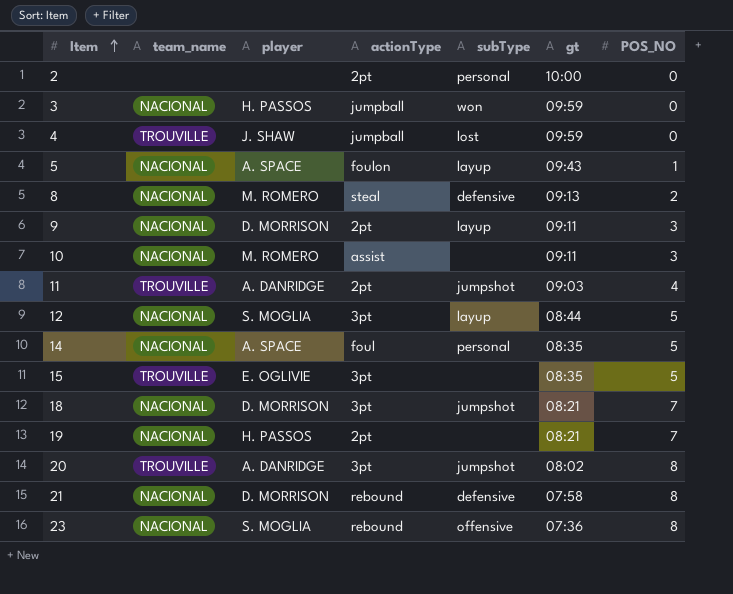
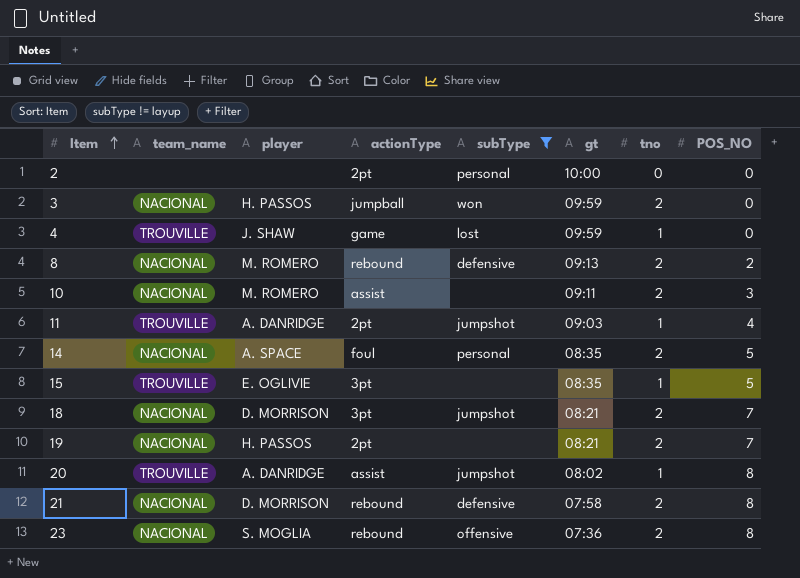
filter: none -> subType != layup
column tno | position: none -> 7
4 | actionType: jumpball -> game
8 | actionType: steal -> rebound
20 | actionType: 3pt -> assist

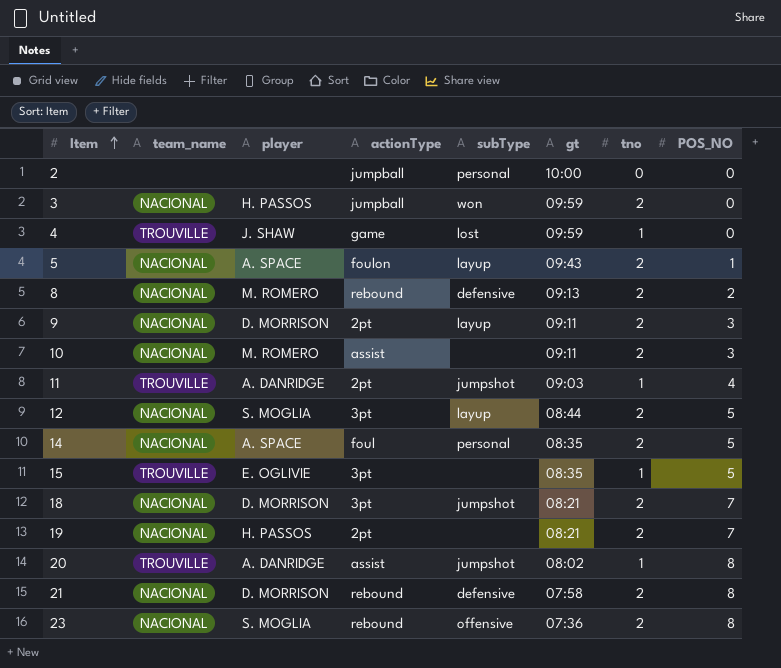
filter: subType != layup -> none
2 | actionType: 2pt -> jumpball

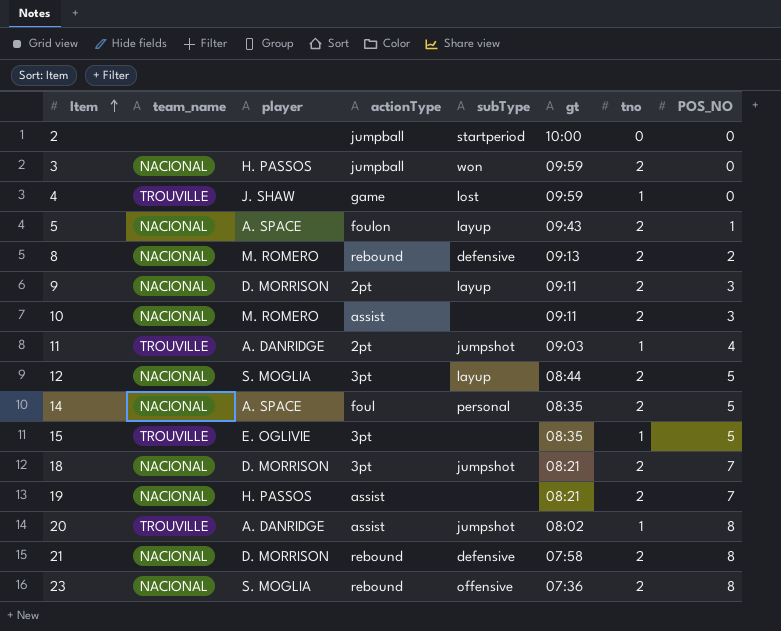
2 | subType: personal -> startperiod
19 | actionType: 2pt -> assist

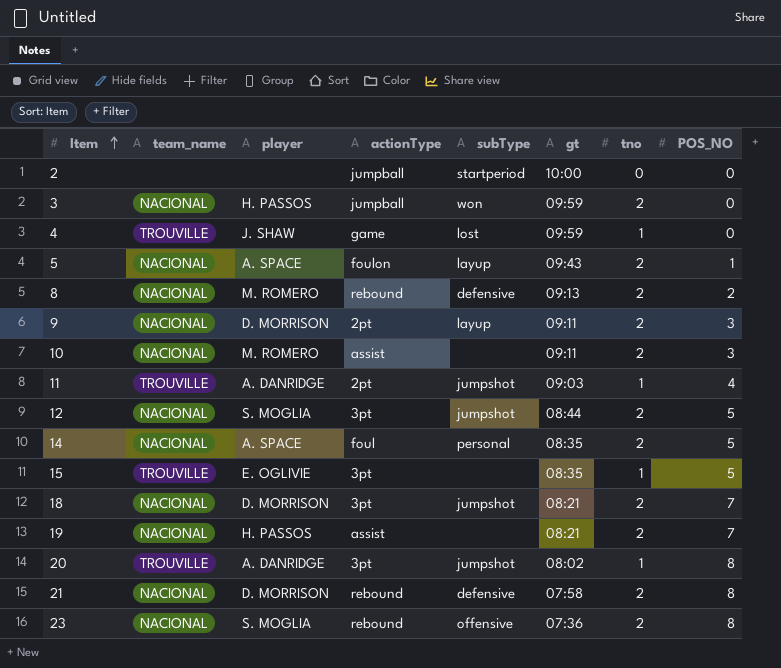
12 | subType: layup -> jumpshot
20 | actionType: assist -> 3pt

